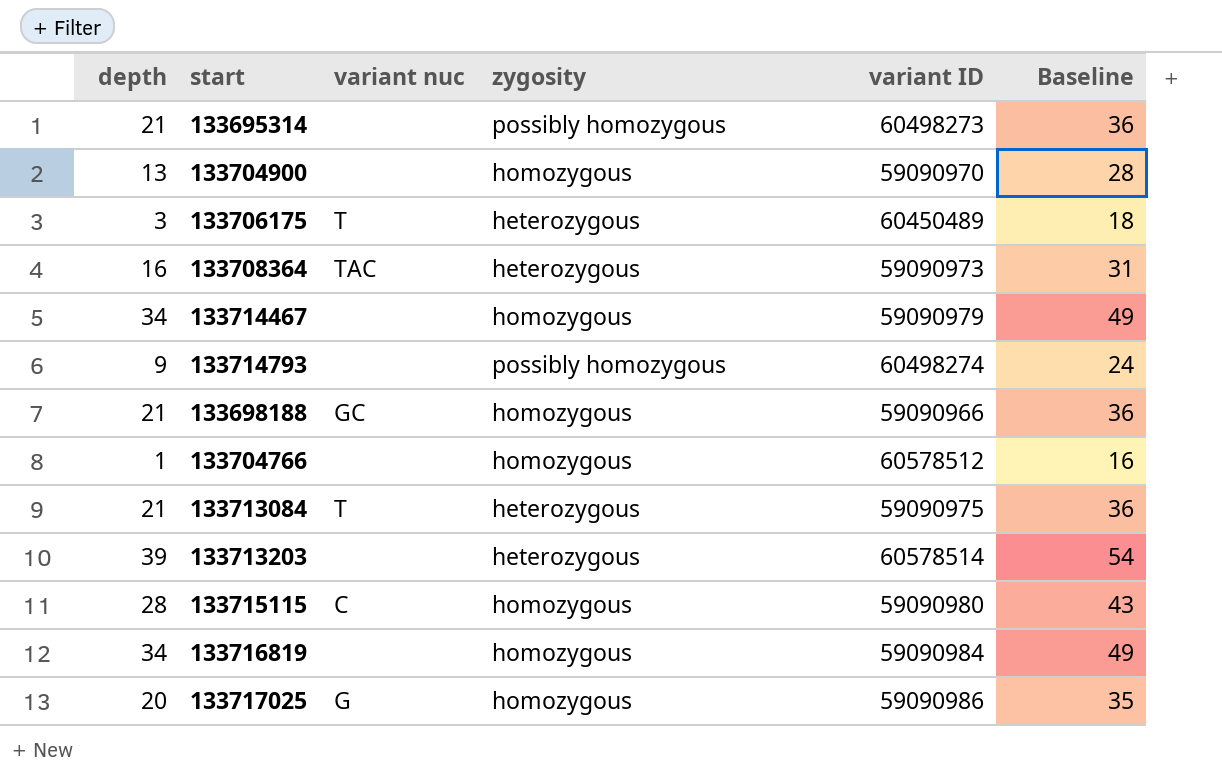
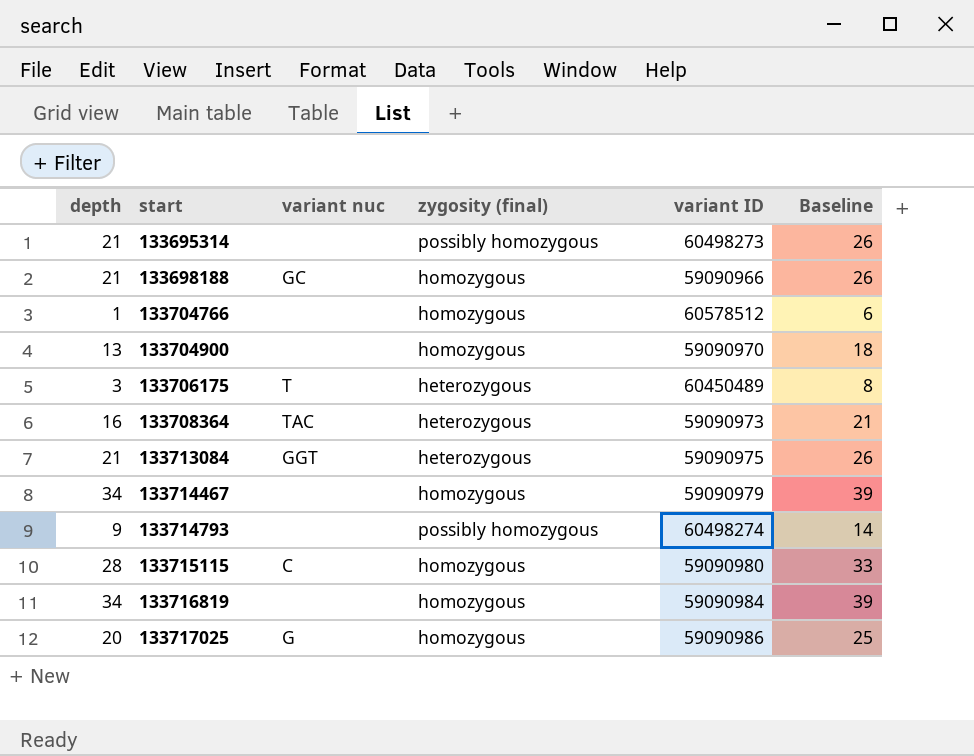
row order: none -> start ascending
column name: zygosity -> zygosity (final)
column Baseline | formula: [depth] + 15 -> [depth] + 5
row 133713203: 39 | none | heterozygous | 60578514 | 54 -> none
133713084 | variant nuc: T -> GGT

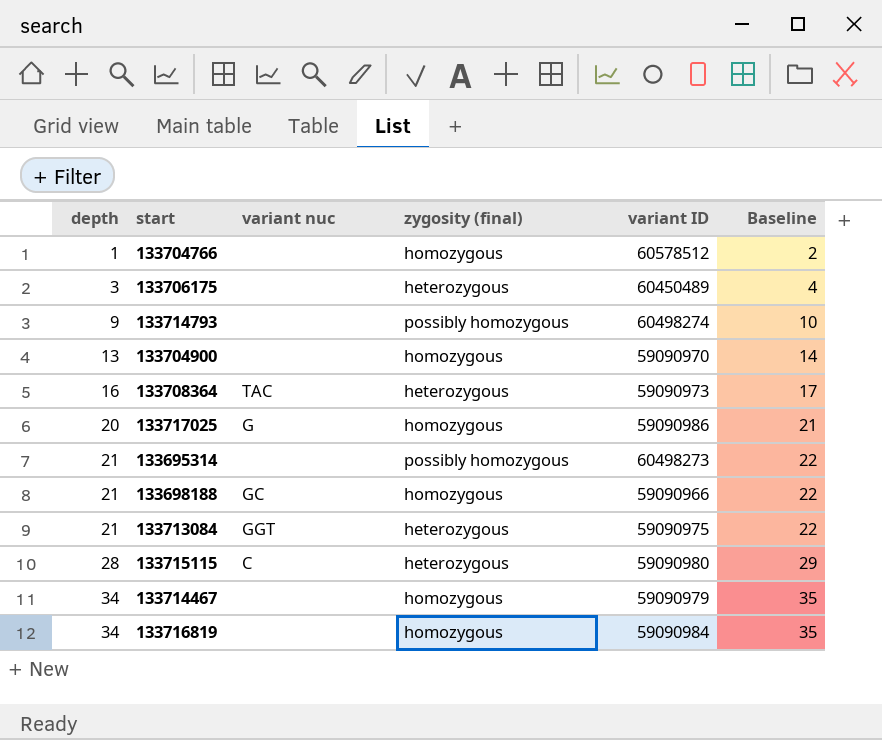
row order: start ascending -> depth ascending
column Baseline | formula: [depth] + 5 -> [depth] + 1
133706175 | variant nuc: T -> none
133715115 | zygosity (final): homozygous -> heterozygous

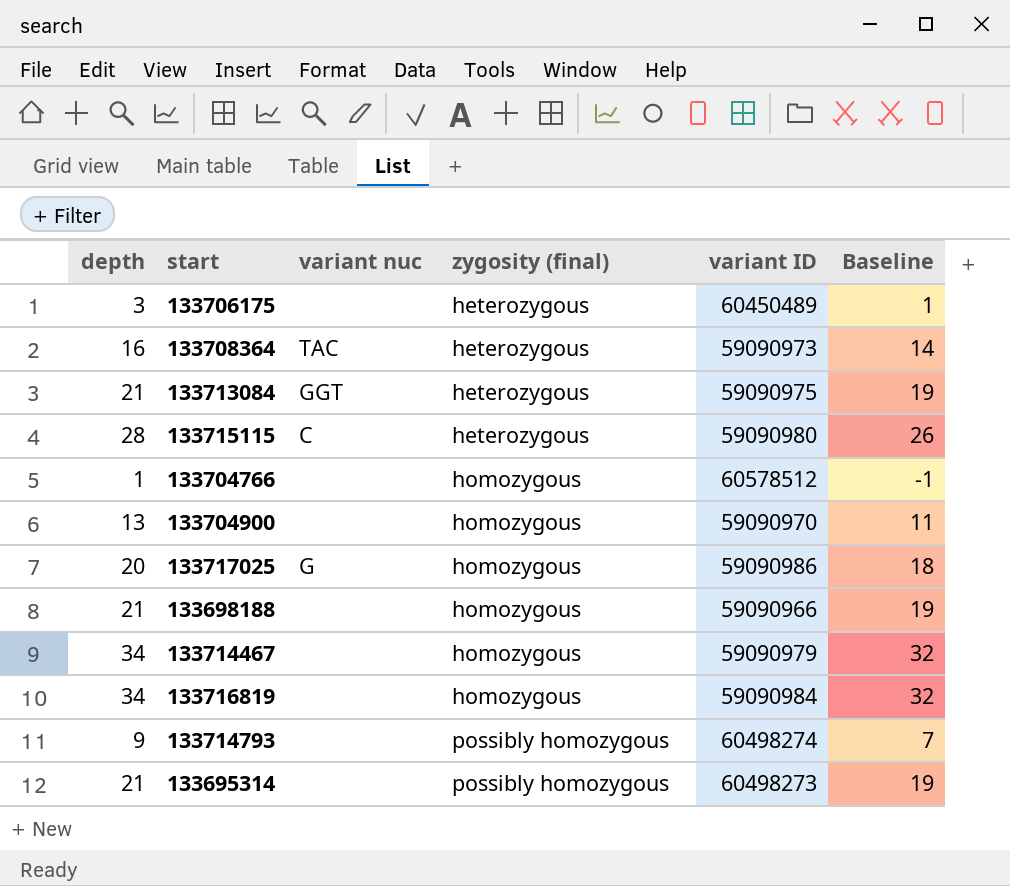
row order: depth ascending -> zygosity (final) ascending
column Baseline | formula: [depth] + 1 -> [depth] - 2
133698188 | variant nuc: GC -> none

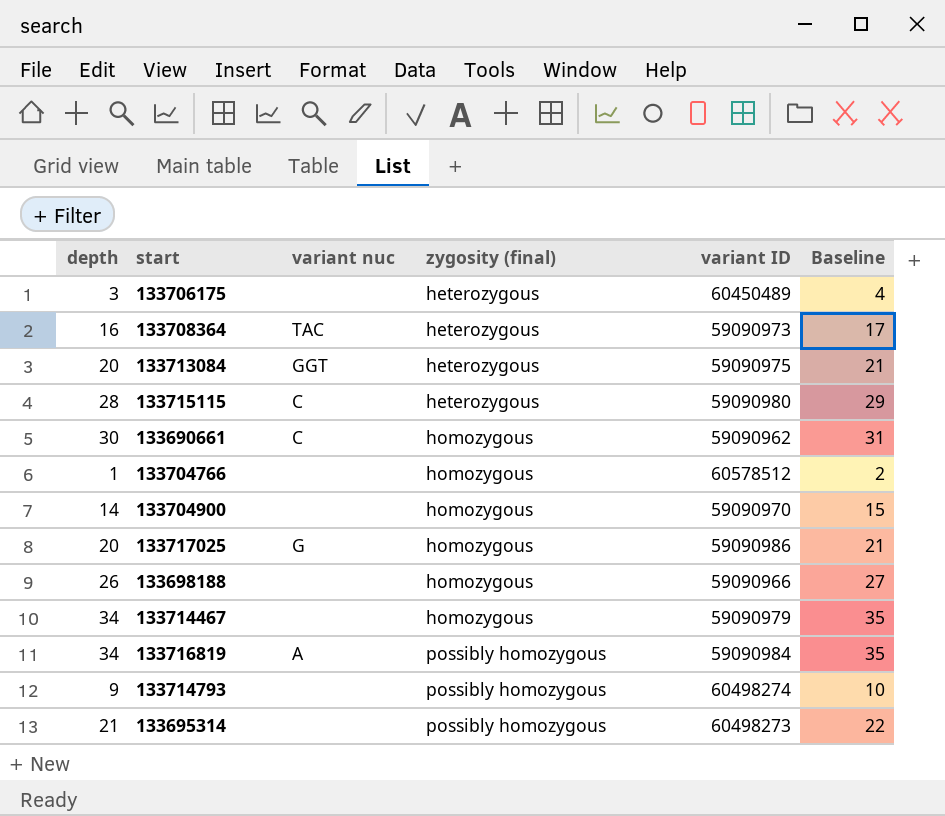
column Baseline | formula: [depth] - 2 -> [depth] + 1
133713084 | depth: 21 -> 20
row 133690661: none -> 30 | C | homozygous | 59090962 | 31
133704900 | depth: 13 -> 14
133698188 | depth: 21 -> 26
133716819 | variant nuc: none -> A
133716819 | zygosity (final): homozygous -> possibly homozygous

